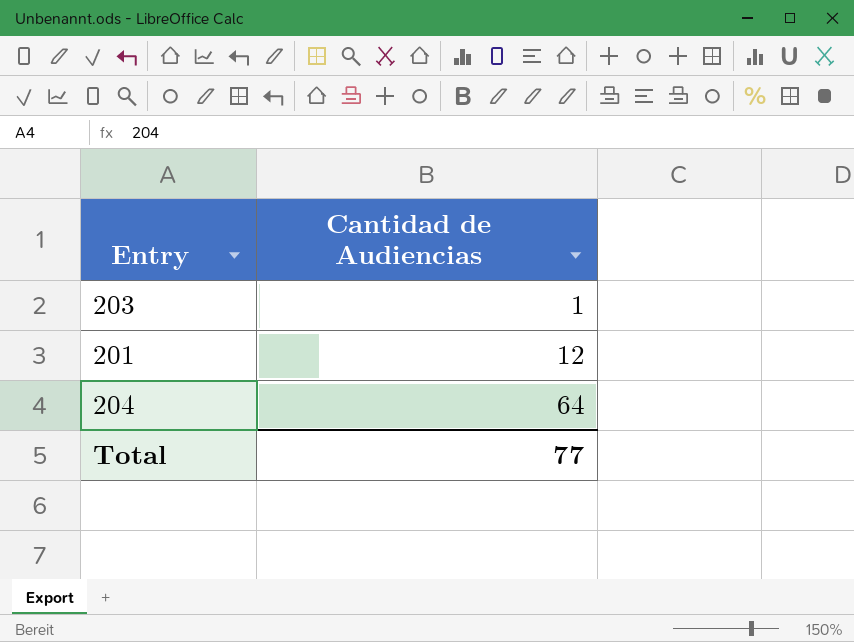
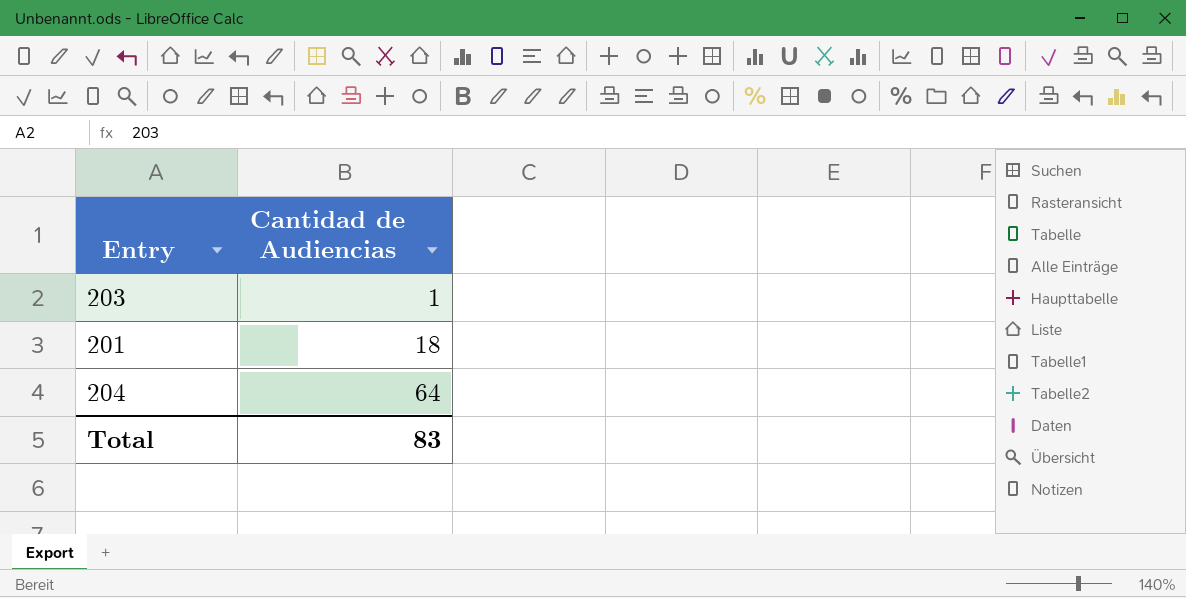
201 | Cantidad de Audiencias: 12 -> 18
Total | Cantidad de Audiencias: 77 -> 83

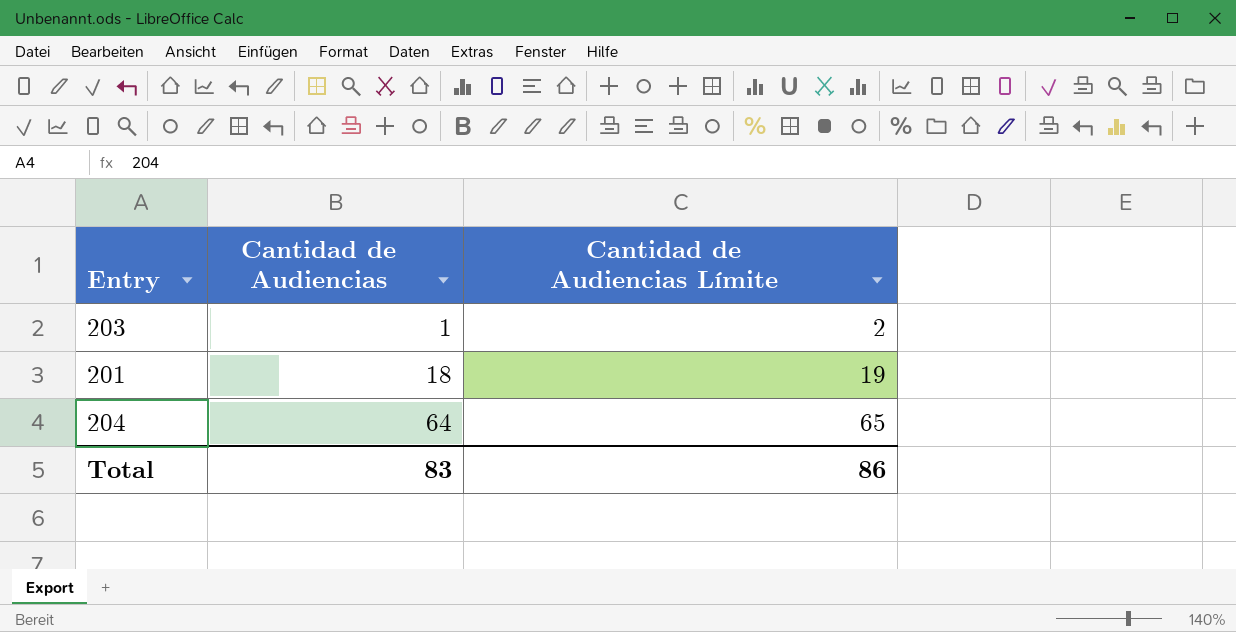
column Cantidad de Audiencias Límite | formula: none -> [Cantidad de Audiencias] + 1

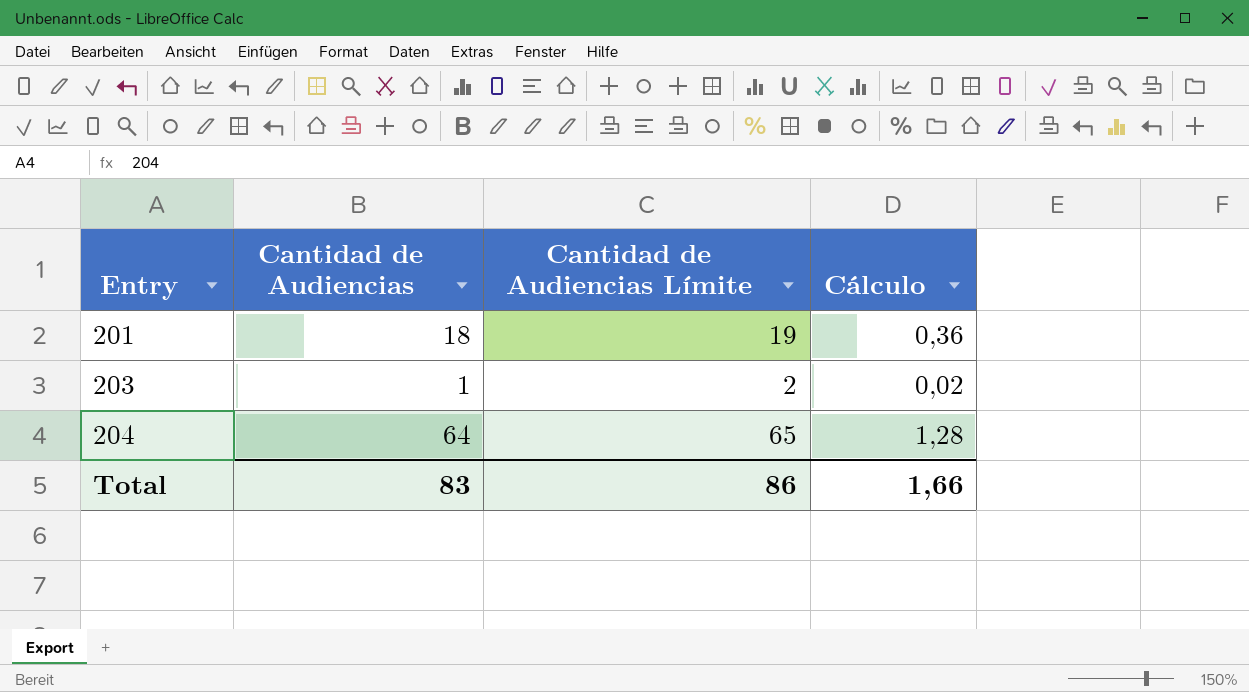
row order: Cantidad de Audiencias ascending -> Entry ascending
column Cálculo | formula: none -> [Cantidad de Audiencias] * 0,02

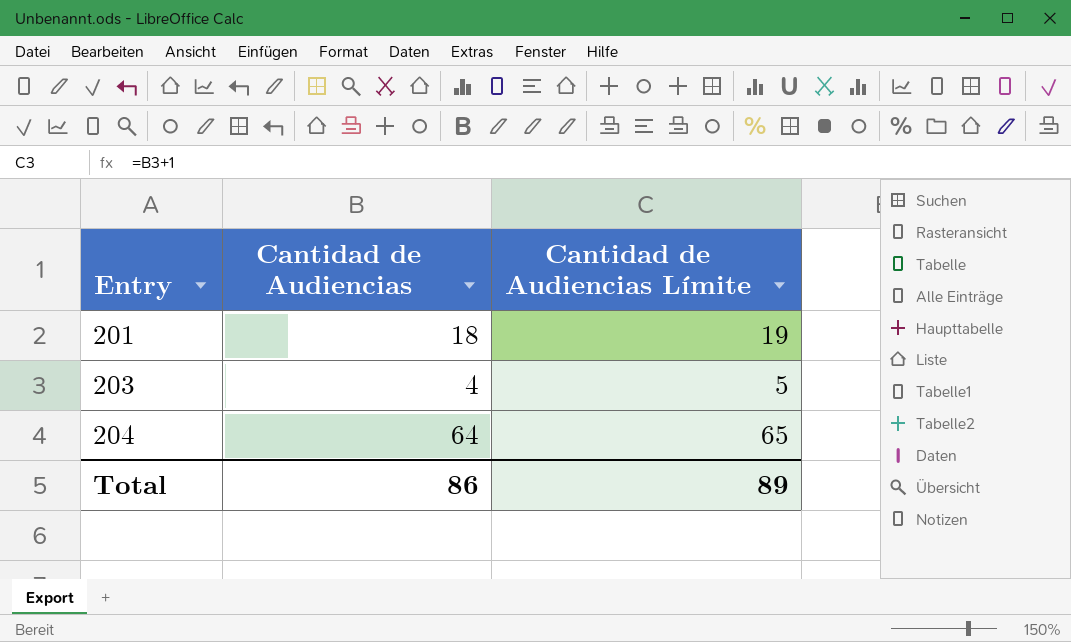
column Cálculo | formula: [Cantidad de Audiencias] * 0,02 -> none
203 | Cantidad de Audiencias: 1 -> 4
203 | Cantidad de Audiencias Límite: 2 -> 5
Total | Cantidad de Audiencias: 83 -> 86
Total | Cantidad de Audiencias Límite: 86 -> 89

